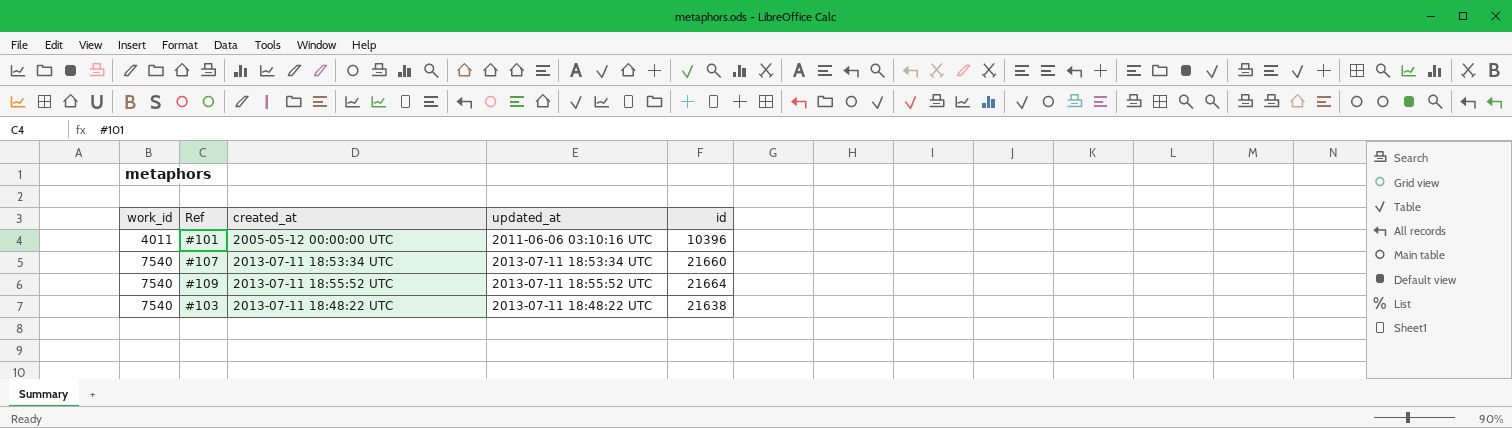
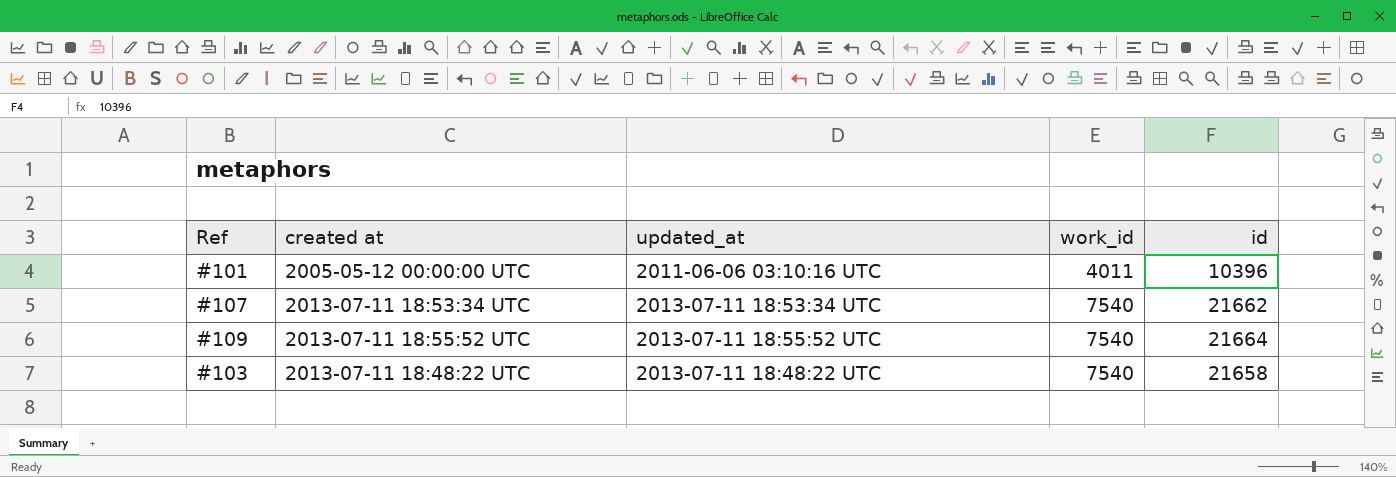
column name: created_at -> created at
column work_id | position: 1 -> 4
#107 | id: 21660 -> 21662
#103 | id: 21638 -> 21658

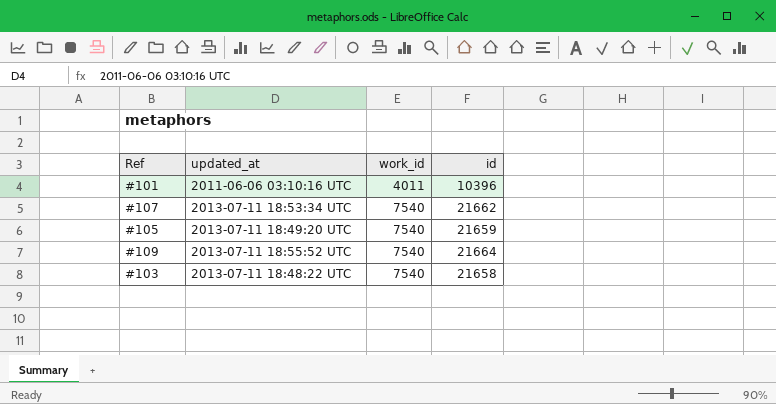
column created at | position: 2 -> none
row #105: none -> 2013-07-11 18:49:20 UTC | 7540 | 21659

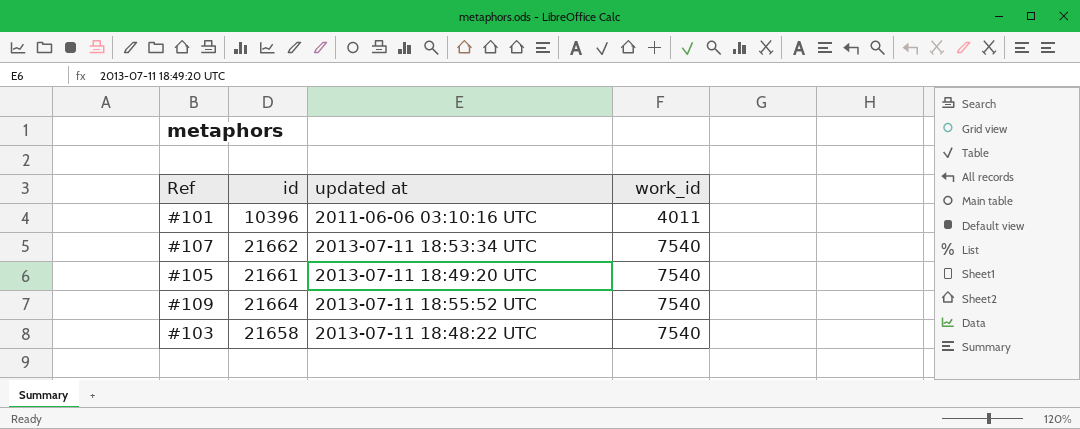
column id | position: 4 -> 2
column name: updated_at -> updated at
#105 | id: 21659 -> 21661

